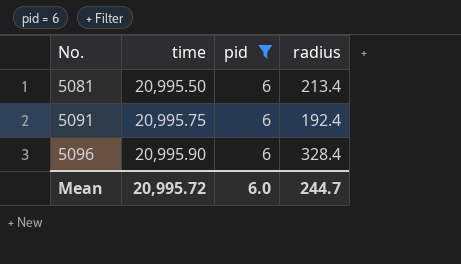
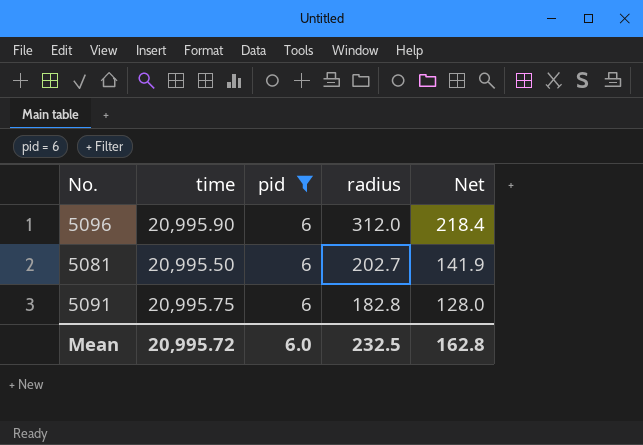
row order: No. ascending -> radius descending
column Net | formula: none -> [radius] * 0.7
5096 | radius: 328.4 -> 312.0
5081 | radius: 213.4 -> 202.7
5091 | radius: 192.4 -> 182.8
Mean | radius: 244.7 -> 232.5

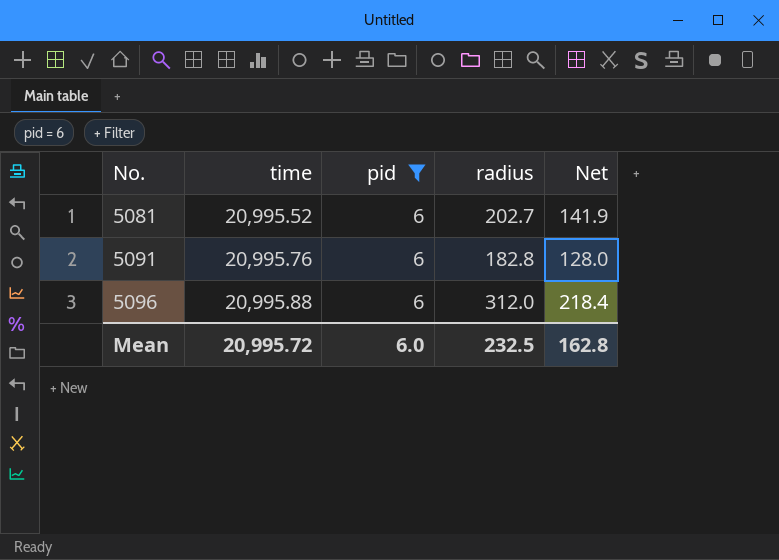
row order: radius descending -> No. ascending
5081 | time: 20,995.50 -> 20,995.52
5091 | time: 20,995.75 -> 20,995.76
5096 | time: 20,995.90 -> 20,995.88

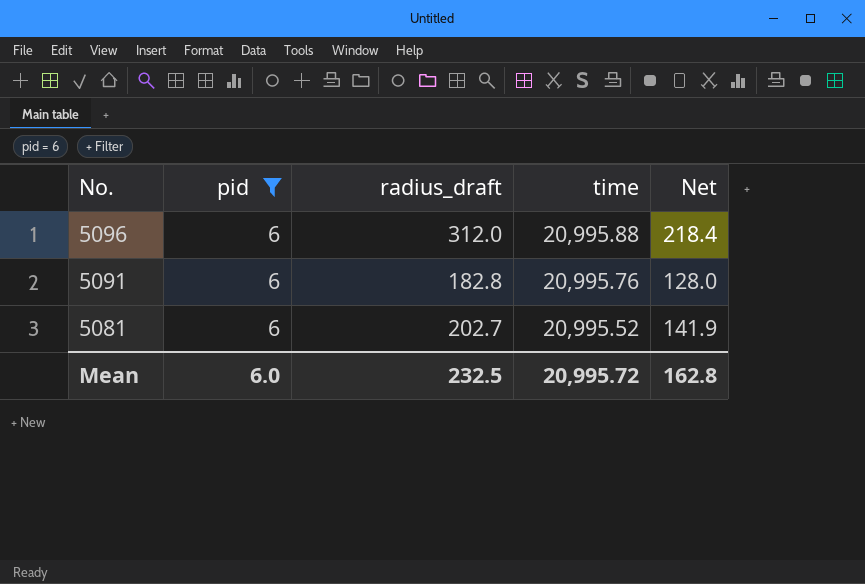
row order: No. ascending -> No. descending
column name: radius -> radius_draft
column time | position: 2 -> 4

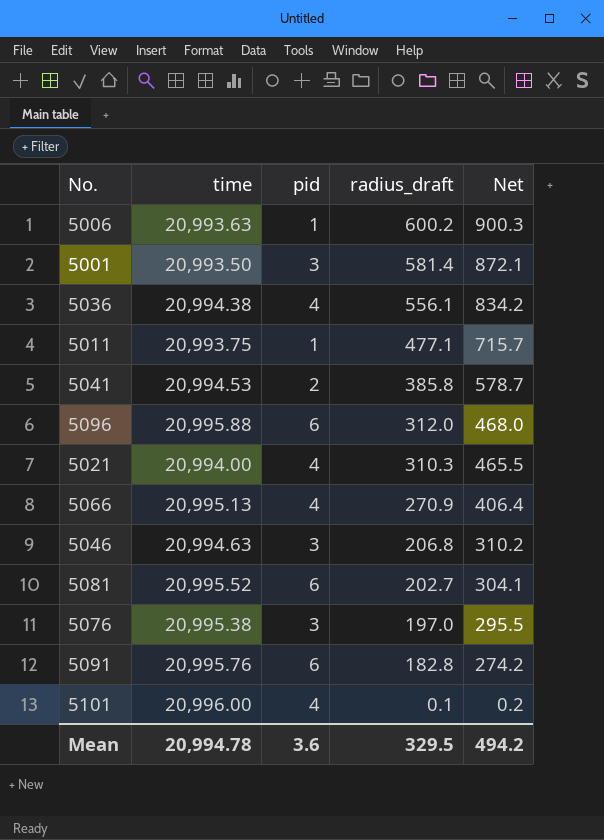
filter: pid = 6 -> none
row order: No. descending -> radius_draft descending
column time | position: 4 -> 2
column Net | formula: [radius_draft] * 0.7 -> [radius_draft] * 1.5
Mean | time: 20,995.72 -> 20,994.78
Mean | pid: 6.0 -> 3.6
Mean | radius_draft: 232.5 -> 329.5
Mean | Net: 162.8 -> 494.2

